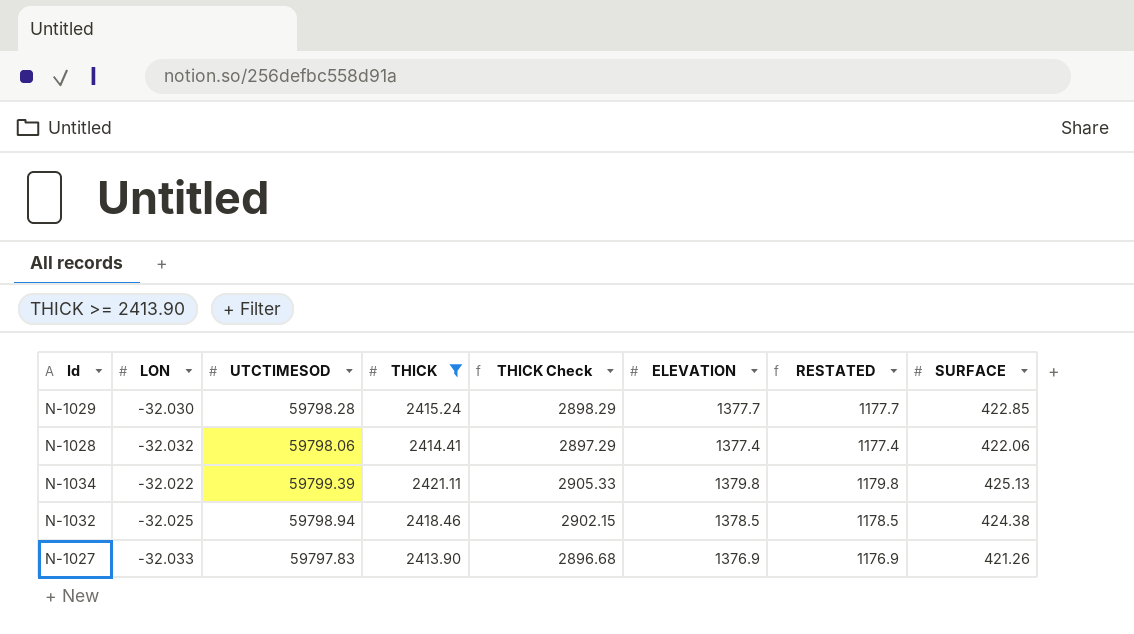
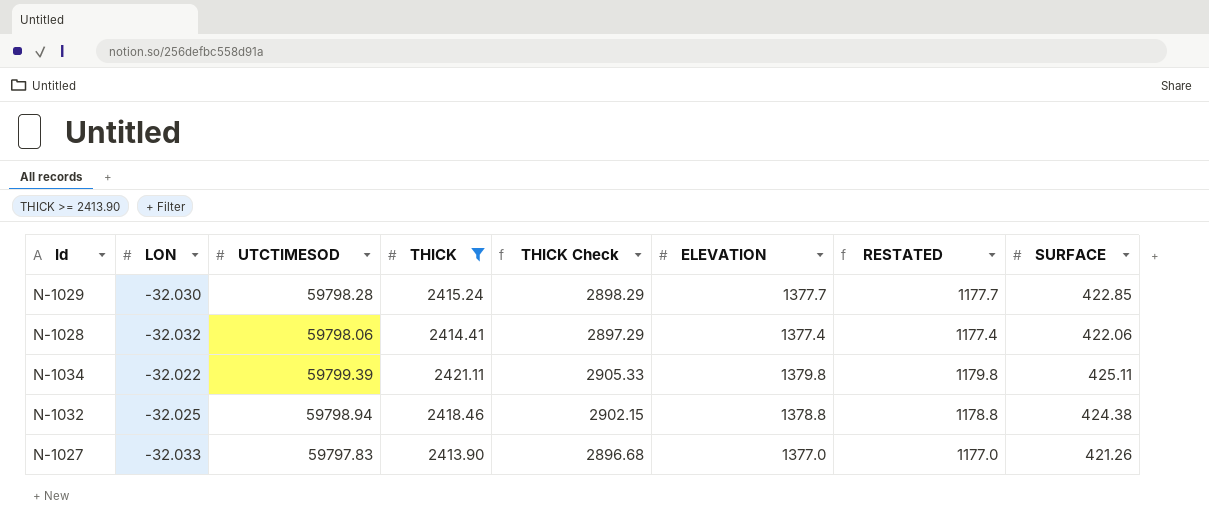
N-1034 | SURFACE: 425.13 -> 425.11
N-1032 | ELEVATION: 1378.5 -> 1378.8
N-1032 | RESTATED: 1178.5 -> 1178.8
N-1027 | ELEVATION: 1376.9 -> 1377.0
N-1027 | RESTATED: 1176.9 -> 1177.0

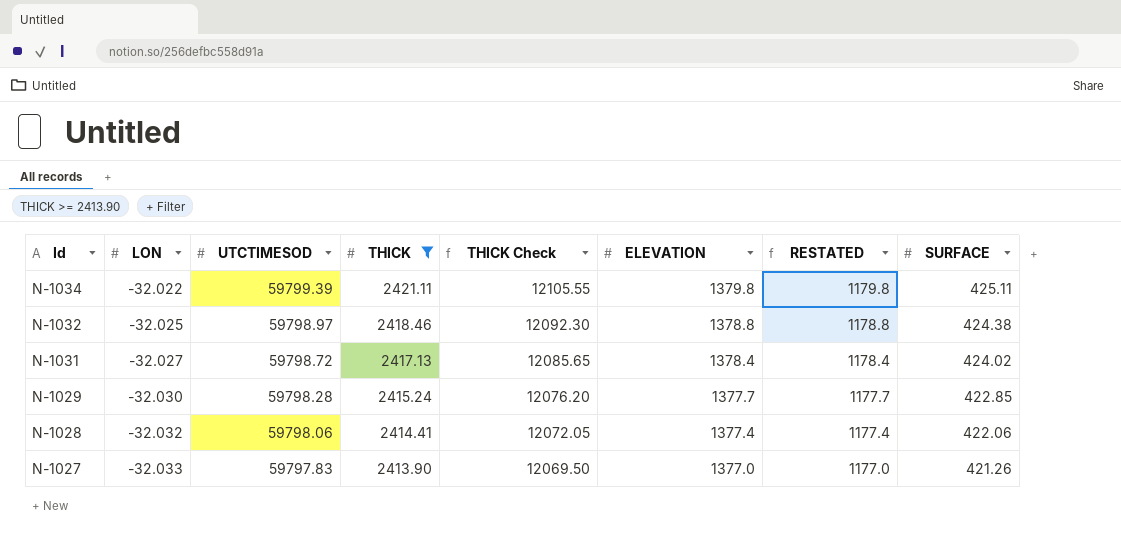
row order: none -> Id descending
column THICK Check | formula: [THICK] * 1.2 -> [THICK] * 5
N-1032 | UTCTIMESOD: 59798.94 -> 59798.97
row N-1031: none -> -32.027 | 59798.72 | 2417.13 | 12085.65 | 1378.4 | 1178.4 | 424.02

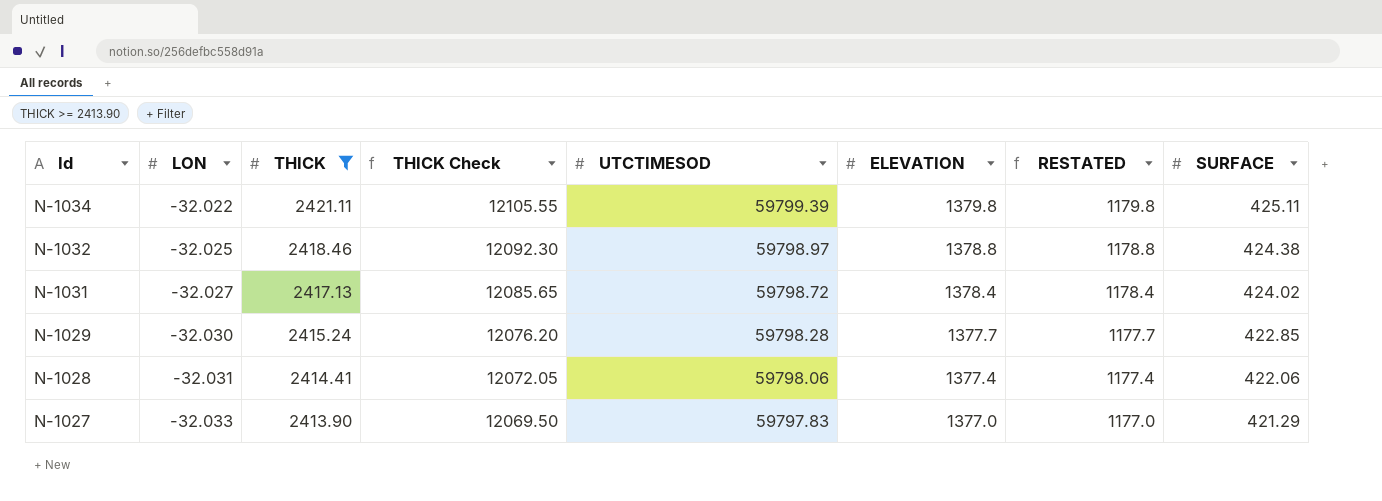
column UTCTIMESOD | position: 3 -> 5
N-1028 | LON: -32.032 -> -32.031
N-1027 | SURFACE: 421.26 -> 421.29

